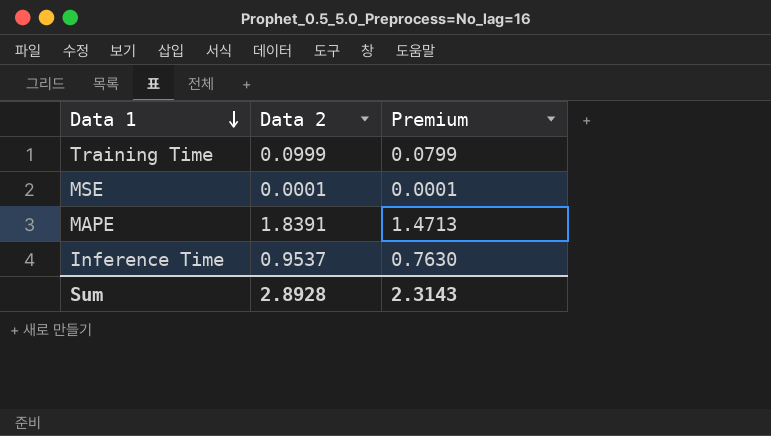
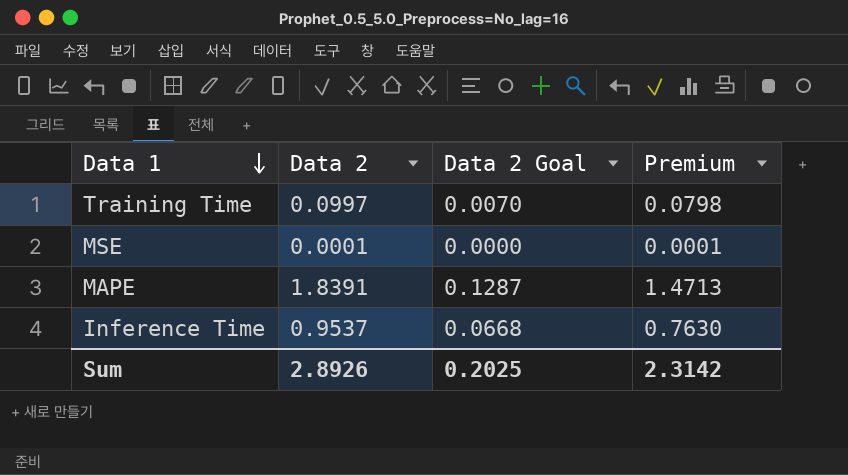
column Data 2 Goal | formula: none -> [Data 2] * 0.07
Training Time | Data 2: 0.0999 -> 0.0997
Training Time | Premium: 0.0799 -> 0.0798
Sum | Data 2: 2.8928 -> 2.8926
Sum | Premium: 2.3143 -> 2.3142

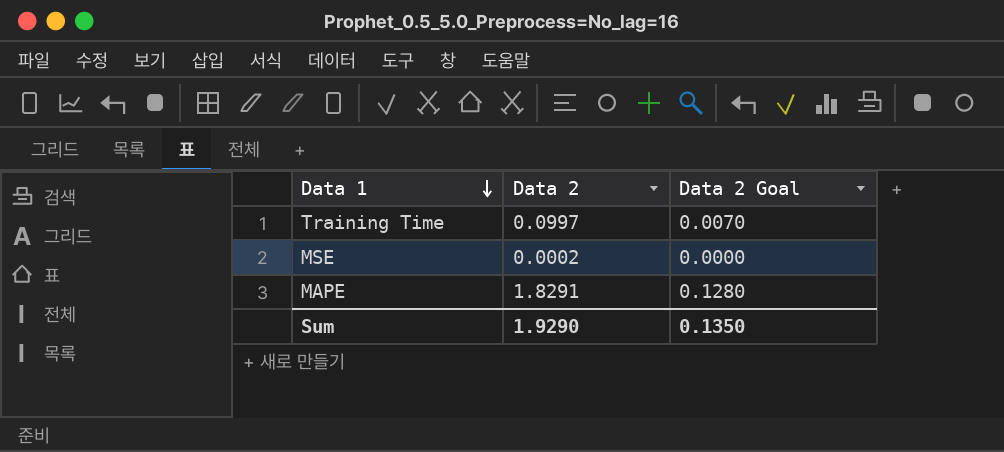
column Premium | formula: [Data 2] * 0.8 -> none
row Inference Time: 0.9537 | 0.0668 | 0.7630 -> none
MSE | Data 2: 0.0001 -> 0.0002
MAPE | Data 2: 1.8391 -> 1.8291
MAPE | Data 2 Goal: 0.1287 -> 0.1280
Sum | Data 2: 2.8926 -> 1.9290
Sum | Data 2 Goal: 0.2025 -> 0.1350

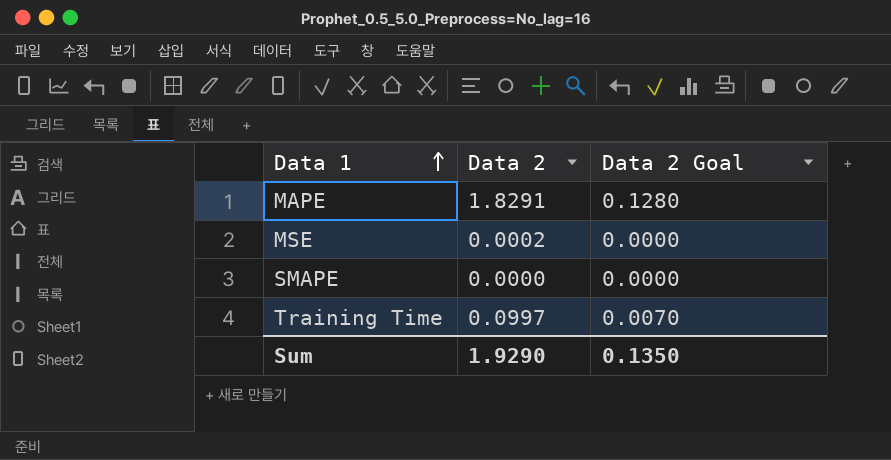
row order: Data 1 descending -> Data 1 ascending
row SMAPE: none -> 0.0000 | 0.0000

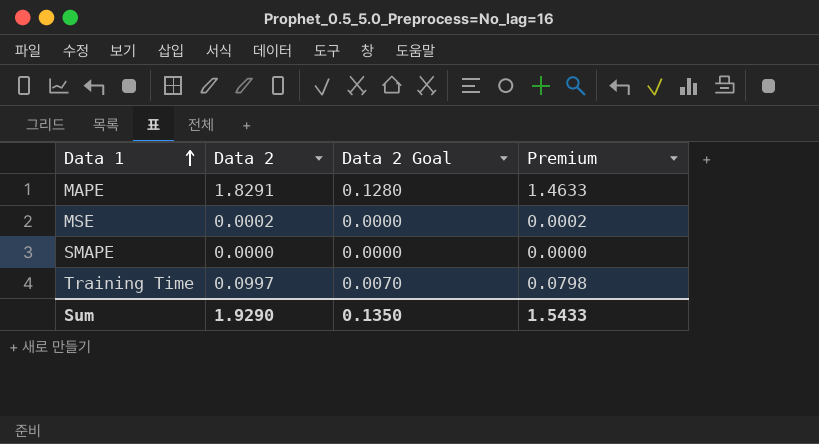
column Premium | formula: none -> [Data 2] * 0.8

